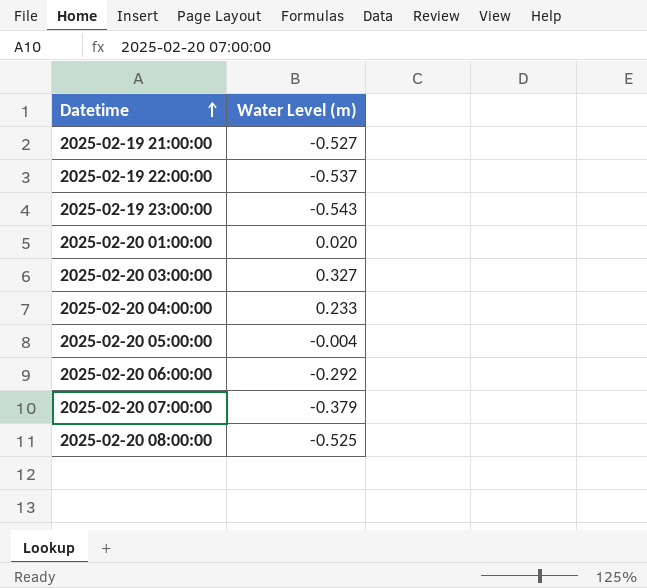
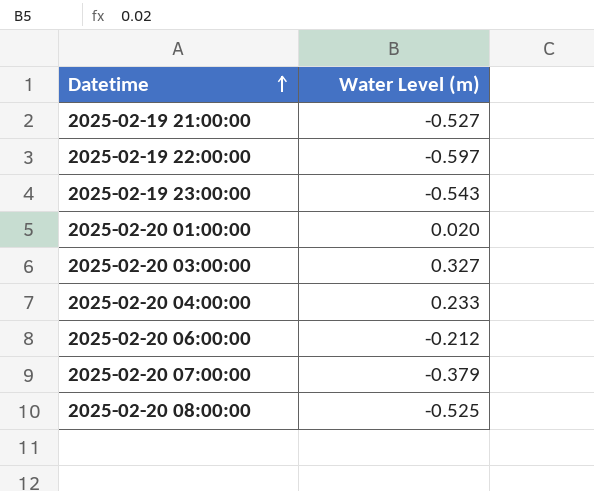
row 2025-02-20 05:00:00: -0.004 -> none
2025-02-19 22:00:00 | Water Level (m): -0.537 -> -0.597
2025-02-20 06:00:00 | Water Level (m): -0.292 -> -0.212

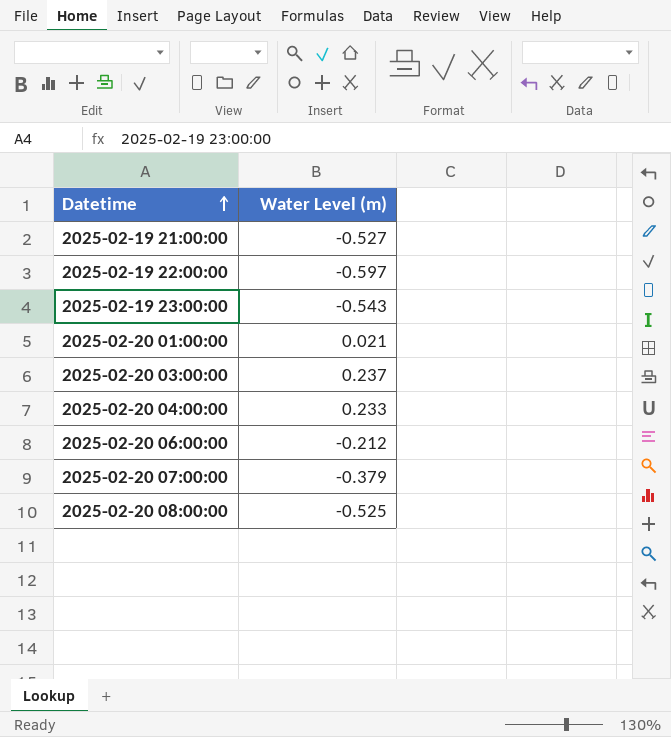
2025-02-20 01:00:00 | Water Level (m): 0.020 -> 0.021
2025-02-20 03:00:00 | Water Level (m): 0.327 -> 0.237

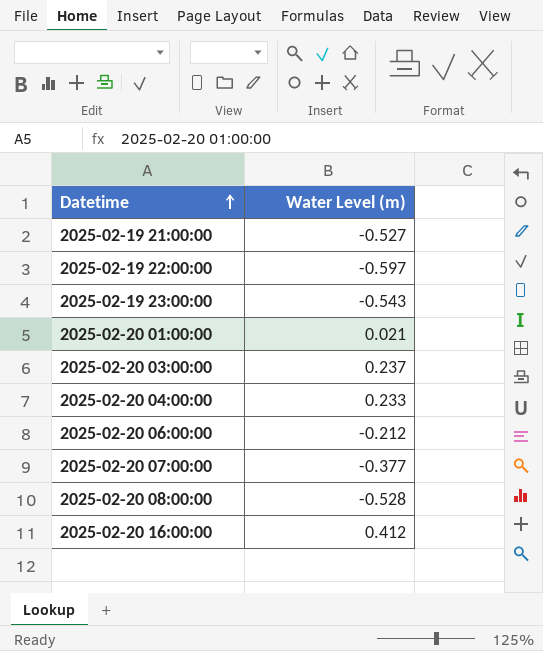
2025-02-20 07:00:00 | Water Level (m): -0.379 -> -0.377
2025-02-20 08:00:00 | Water Level (m): -0.525 -> -0.528
row 2025-02-20 16:00:00: none -> 0.412

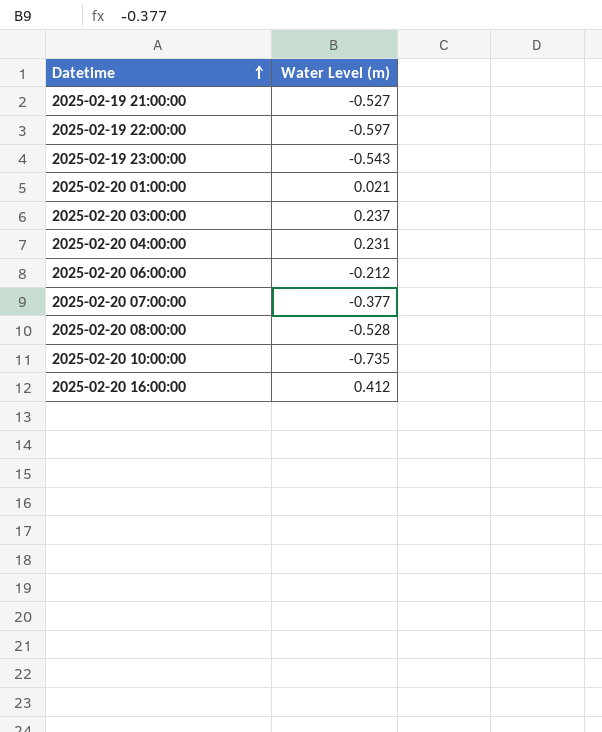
2025-02-20 04:00:00 | Water Level (m): 0.233 -> 0.231
row 2025-02-20 10:00:00: none -> -0.735

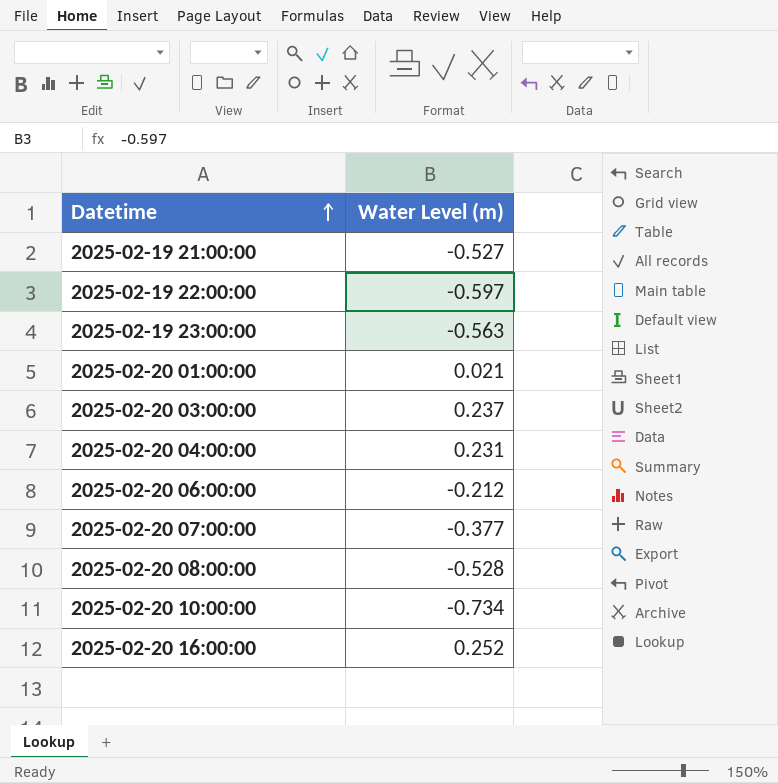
2025-02-19 23:00:00 | Water Level (m): -0.543 -> -0.563
2025-02-20 10:00:00 | Water Level (m): -0.735 -> -0.734
2025-02-20 16:00:00 | Water Level (m): 0.412 -> 0.252

